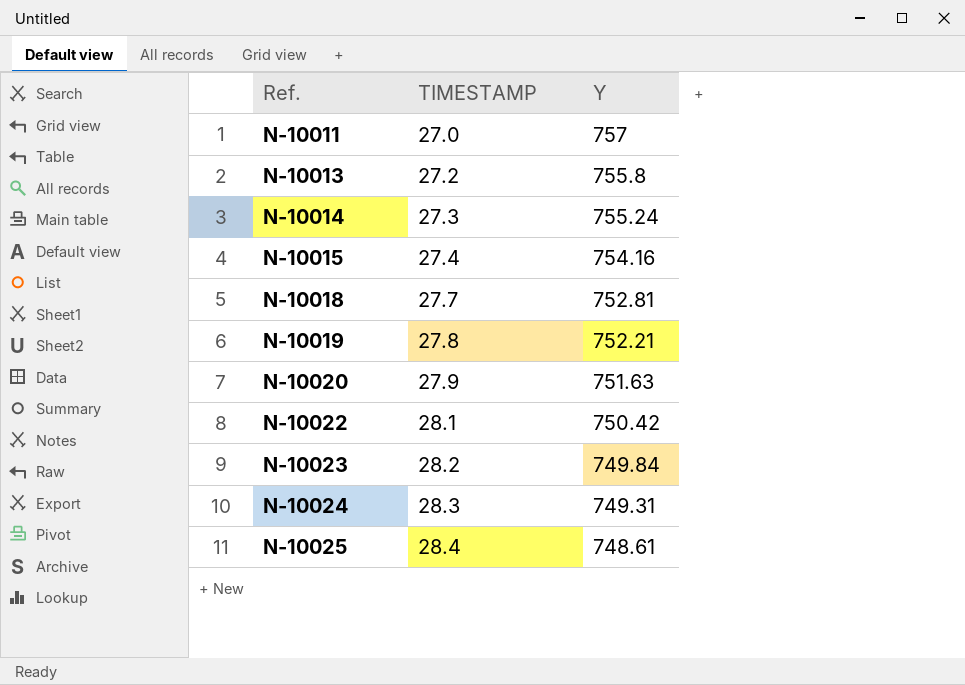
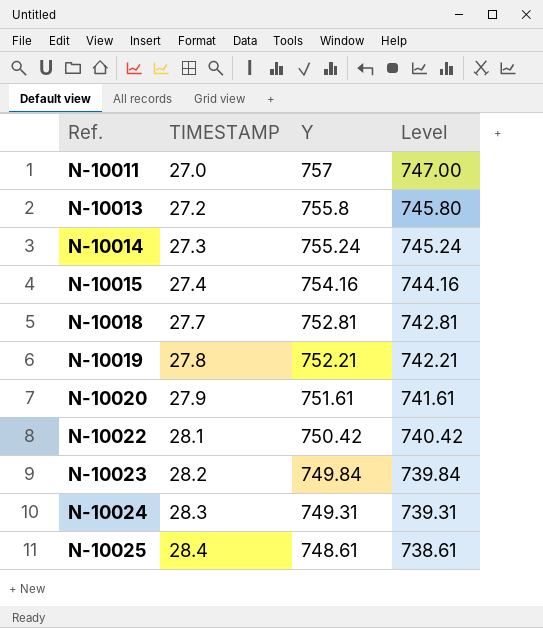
column Level | formula: none -> [Y] - 10
N-10020 | Y: 751.63 -> 751.61

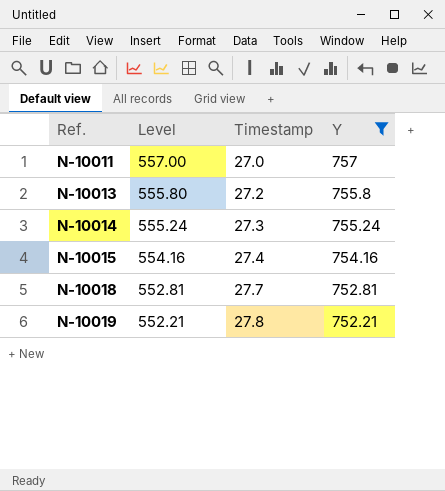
filter: none -> Y >= 752.21
column Level | formula: [Y] - 10 -> [Y] - 200
column Level | position: 4 -> 2
column name: TIMESTAMP -> Timestamp

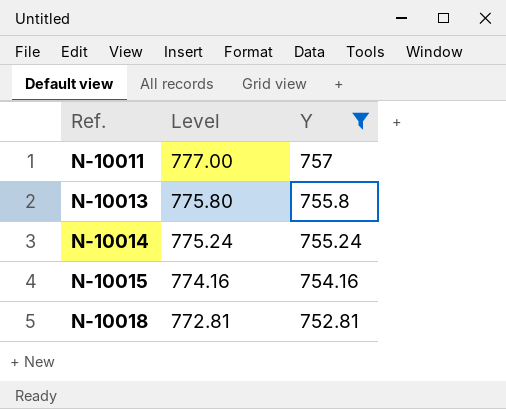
column Timestamp | position: 3 -> none
column Level | formula: [Y] - 200 -> [Y] + 20
row N-10019: 552.21 | 27.8 | 752.21 -> none

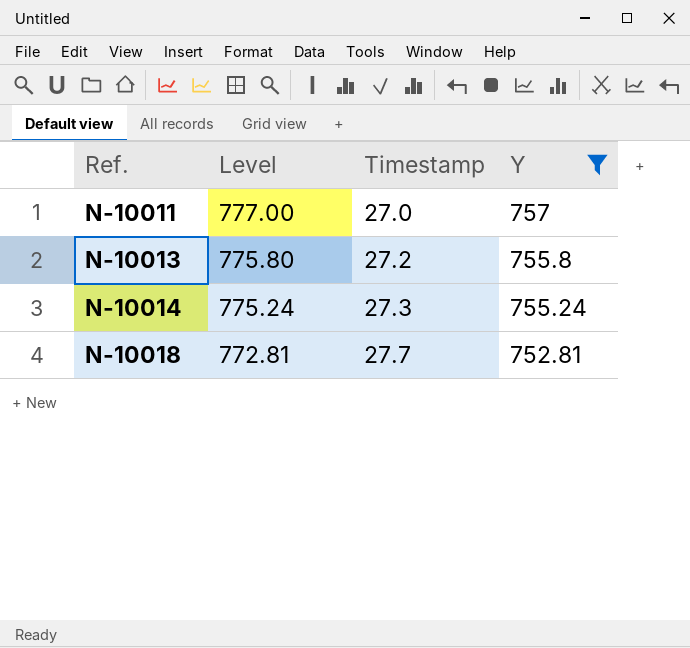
column Timestamp | position: none -> 3
row N-10015: 774.16 | 754.16 -> none

